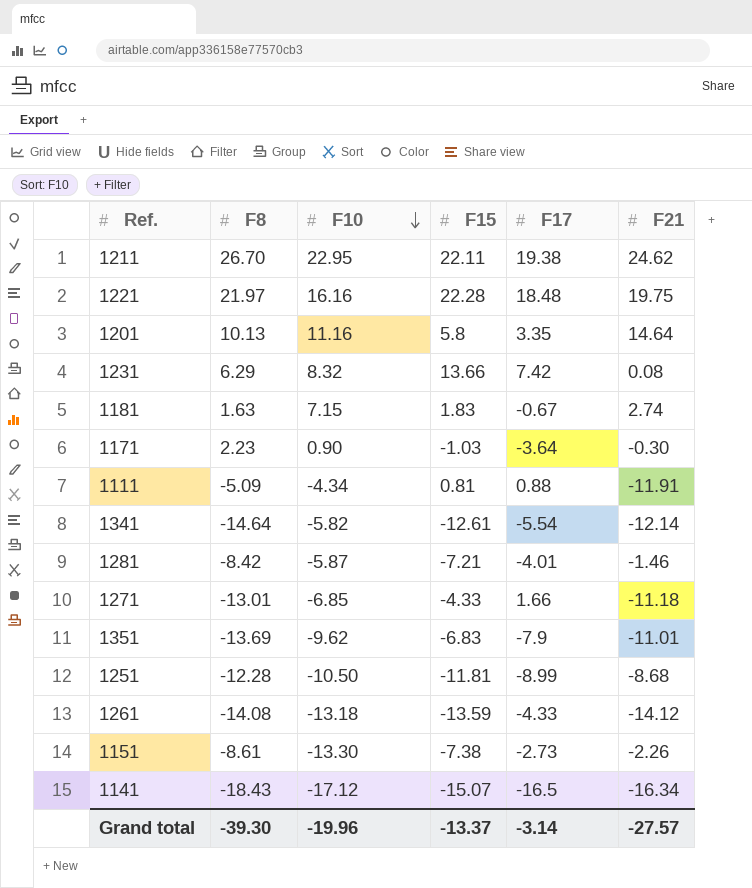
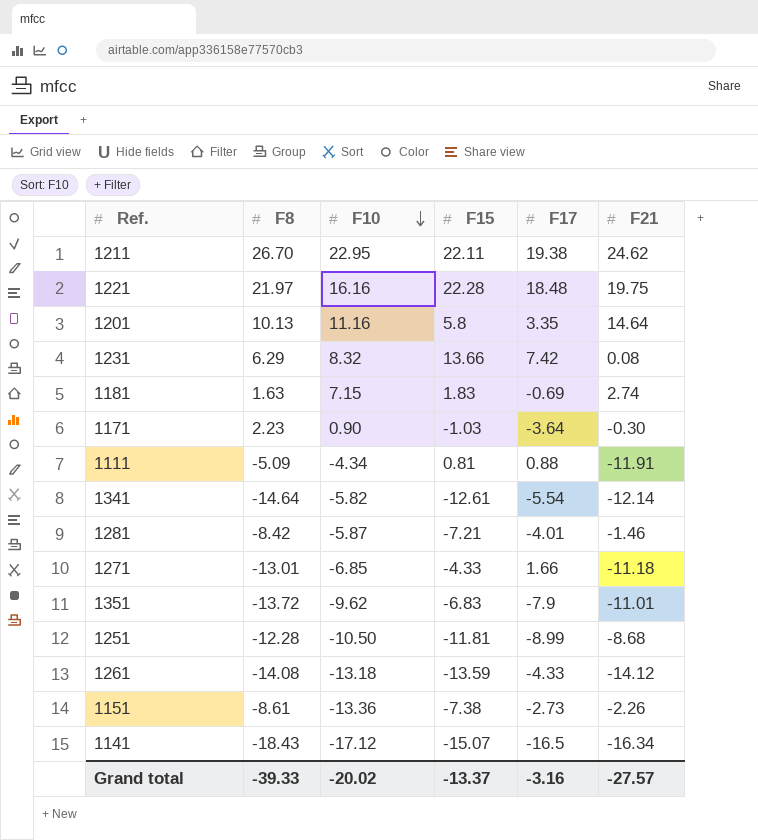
1181 | F17: -0.67 -> -0.69
1351 | F8: -13.69 -> -13.72
1151 | F10: -13.30 -> -13.36
Grand total | F8: -39.30 -> -39.33
Grand total | F10: -19.96 -> -20.02
Grand total | F17: -3.14 -> -3.16

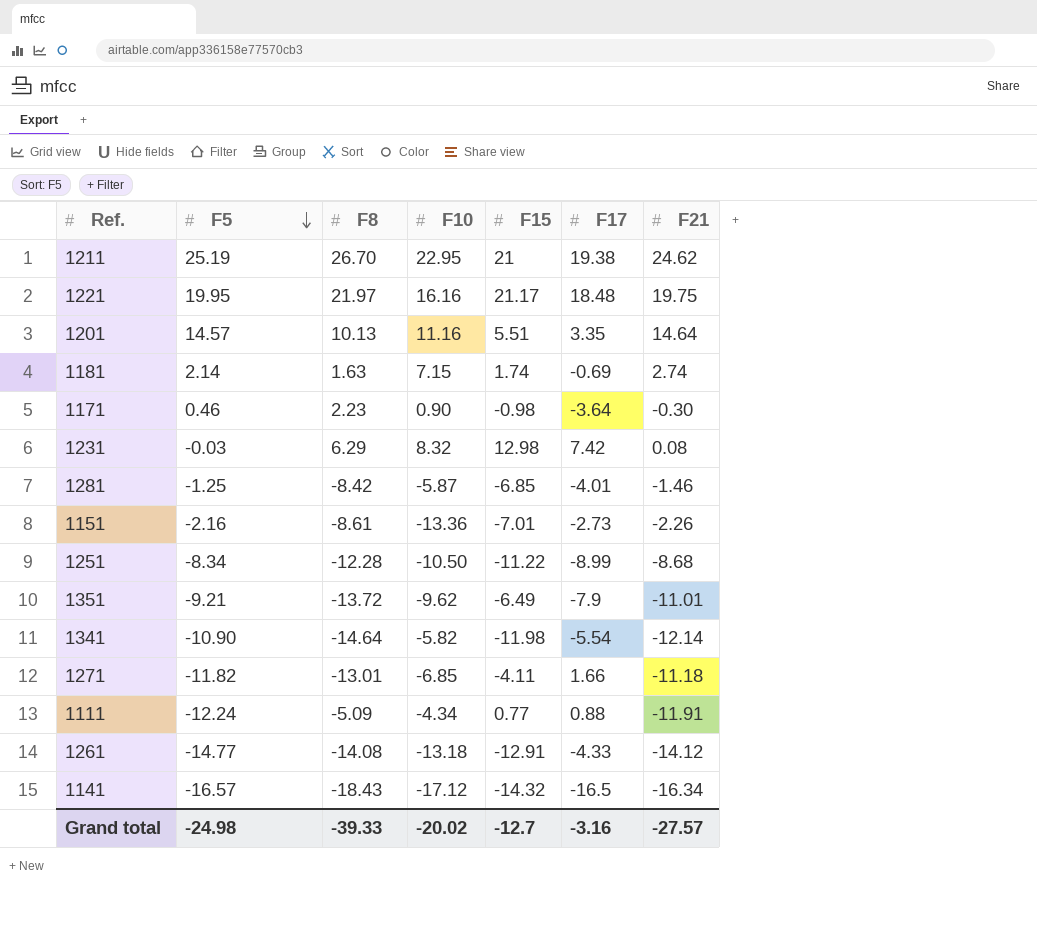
row order: F10 descending -> F5 descending
column F5 | position: none -> 2
1211 | F15: 22.11 -> 21
1221 | F15: 22.28 -> 21.17
1201 | F15: 5.8 -> 5.51
1181 | F15: 1.83 -> 1.74
1171 | F15: -1.03 -> -0.98
1231 | F15: 13.66 -> 12.98
1281 | F15: -7.21 -> -6.85
1151 | F15: -7.38 -> -7.01
1251 | F15: -11.81 -> -11.22
1351 | F15: -6.83 -> -6.49
1341 | F15: -12.61 -> -11.98
1271 | F15: -4.33 -> -4.11
1111 | F15: 0.81 -> 0.77
1261 | F15: -13.59 -> -12.91
1141 | F15: -15.07 -> -14.32
Grand total | F15: -13.37 -> -12.7

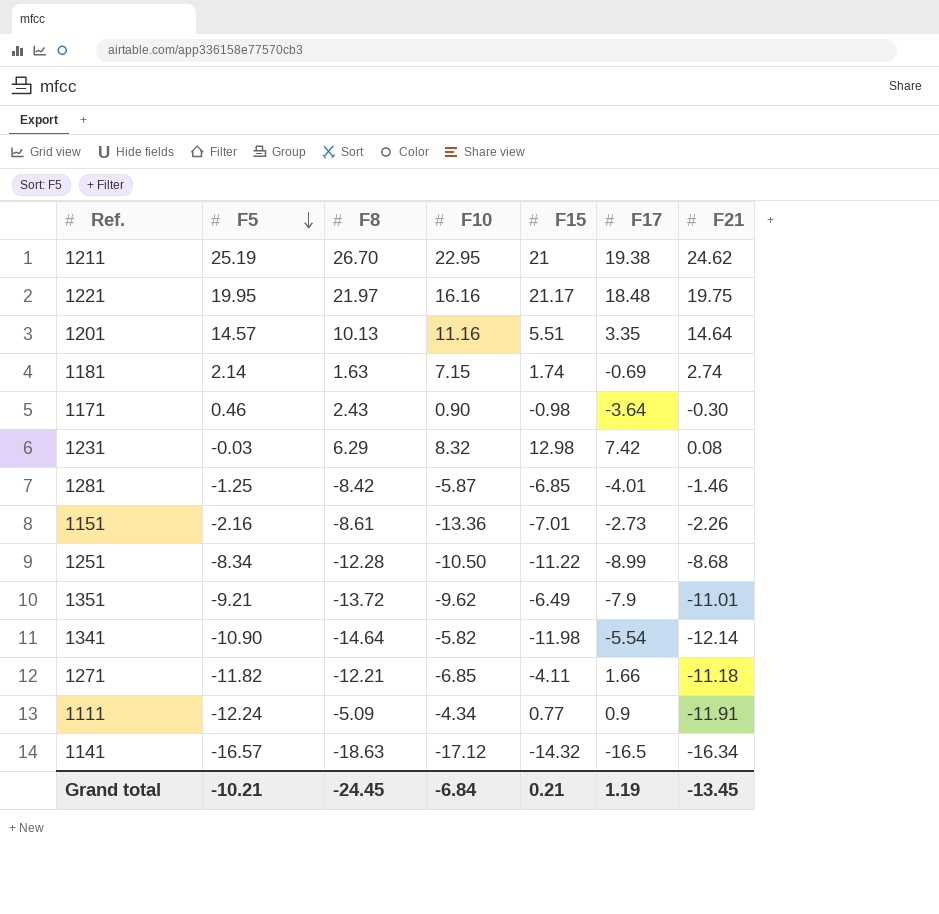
row 1261: -14.77 | -14.08 | -13.18 | -12.91 | -4.33 | -14.12 -> none
1171 | F8: 2.23 -> 2.43
1271 | F8: -13.01 -> -12.21
1111 | F17: 0.88 -> 0.9
1141 | F8: -18.43 -> -18.63
Grand total | F5: -24.98 -> -10.21
Grand total | F8: -39.33 -> -24.45
Grand total | F10: -20.02 -> -6.84
Grand total | F15: -12.7 -> 0.21
Grand total | F17: -3.16 -> 1.19
Grand total | F21: -27.57 -> -13.45

